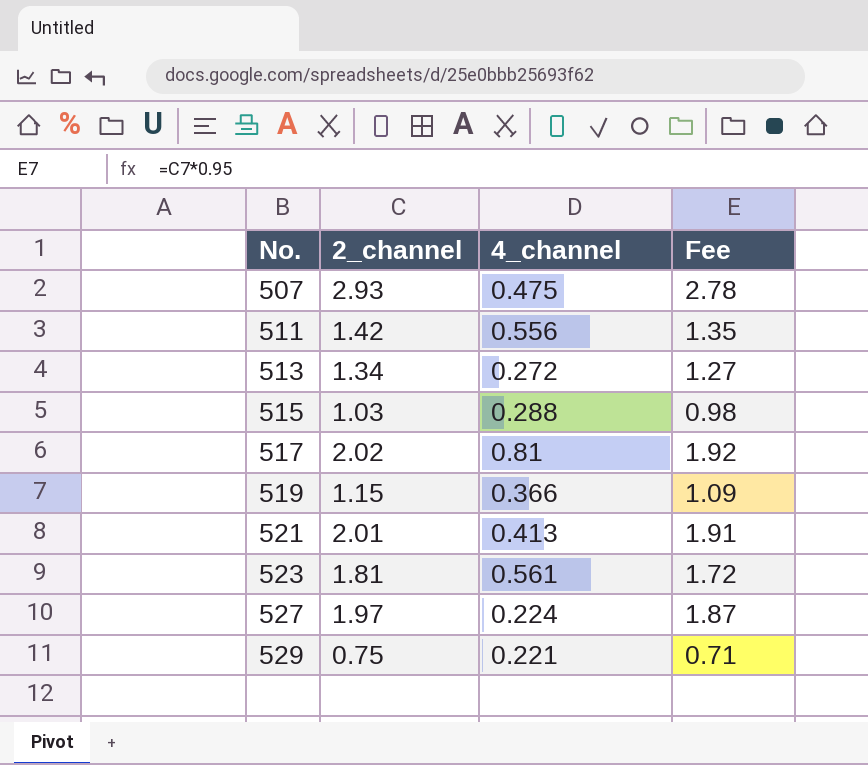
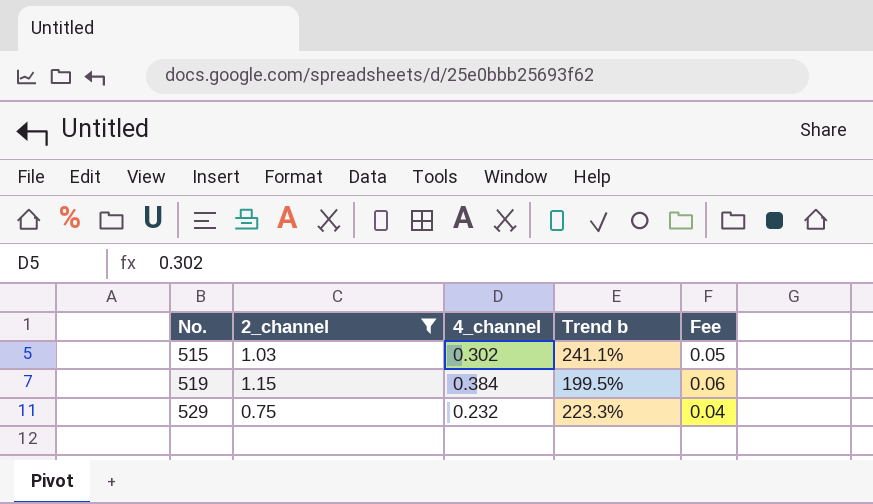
filter: none -> 2_channel <= 1.15
column Trend b | formula: none -> ([2_channel] - [4_channel]) / [4_channel]
column Fee | formula: [2_channel] * 0.95 -> [2_channel] * 0.05
515 | 4_channel: 0.288 -> 0.302
519 | 4_channel: 0.366 -> 0.384
529 | 4_channel: 0.221 -> 0.232

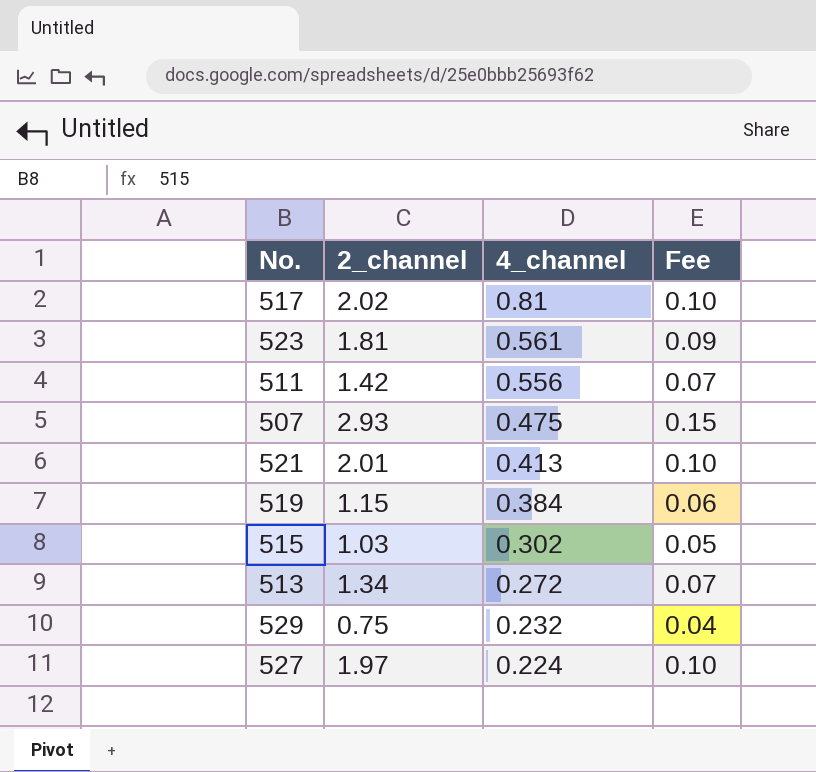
filter: 2_channel <= 1.15 -> none
row order: No. ascending -> 4_channel descending
column Trend b | formula: ([2_channel] - [4_channel]) / [4_channel] -> none

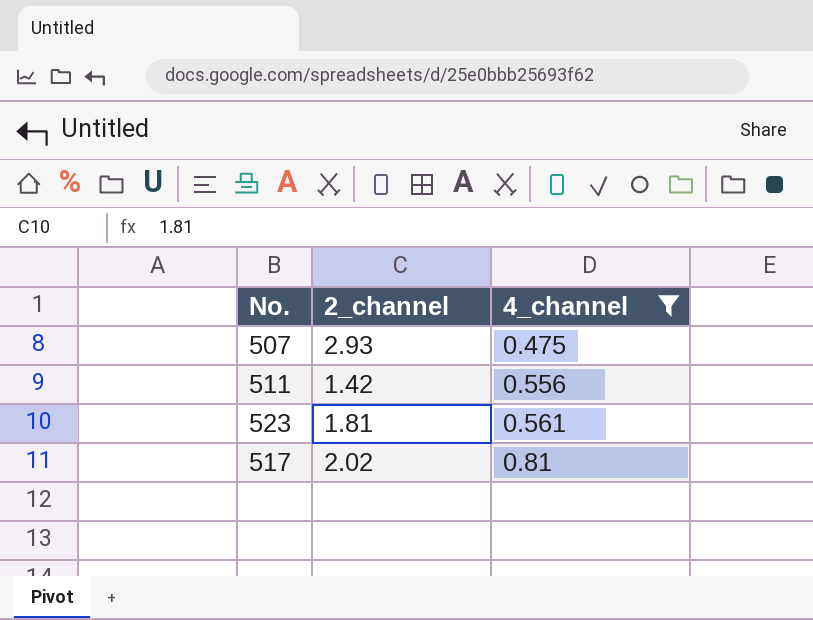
filter: none -> 4_channel >= 0.475
row order: 4_channel descending -> 4_channel ascending
column Fee | formula: [2_channel] * 0.05 -> none

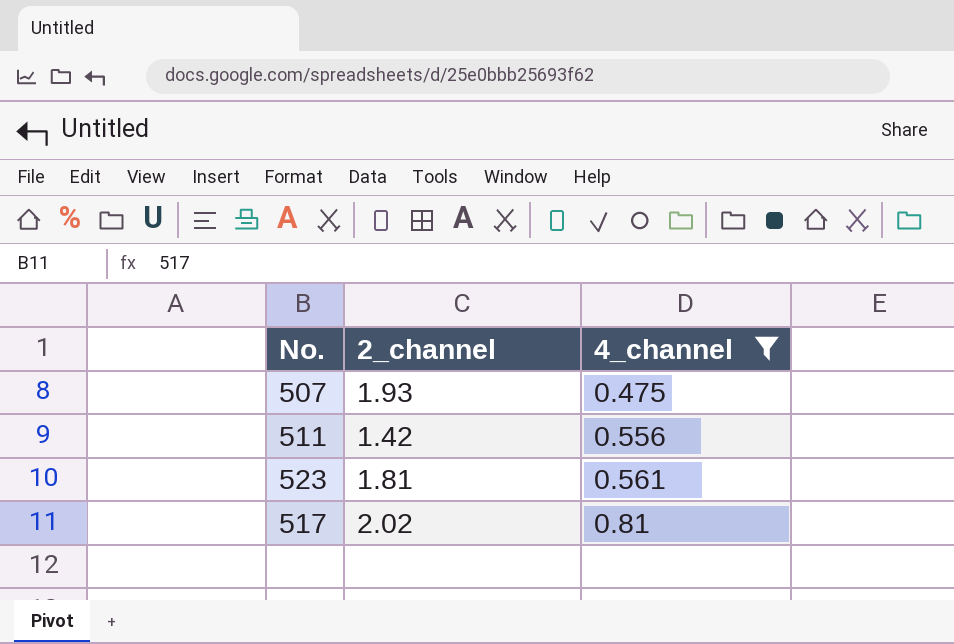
507 | 2_channel: 2.93 -> 1.93

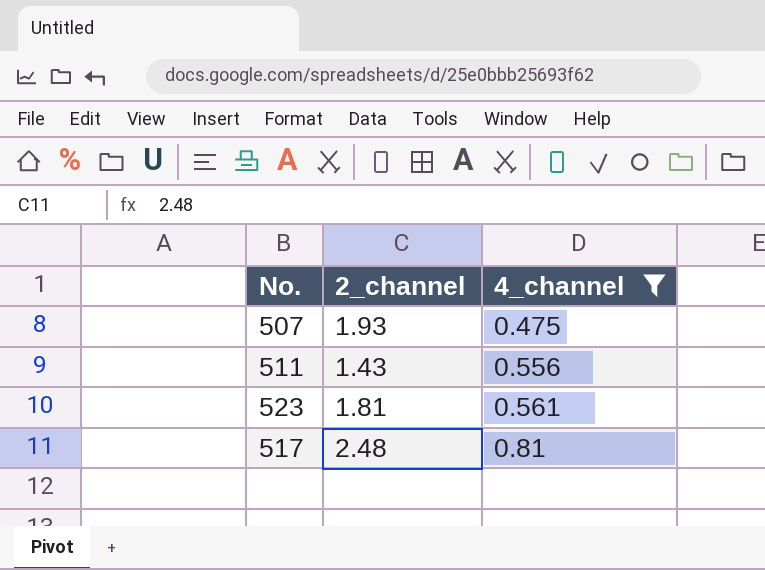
511 | 2_channel: 1.42 -> 1.43
517 | 2_channel: 2.02 -> 2.48

